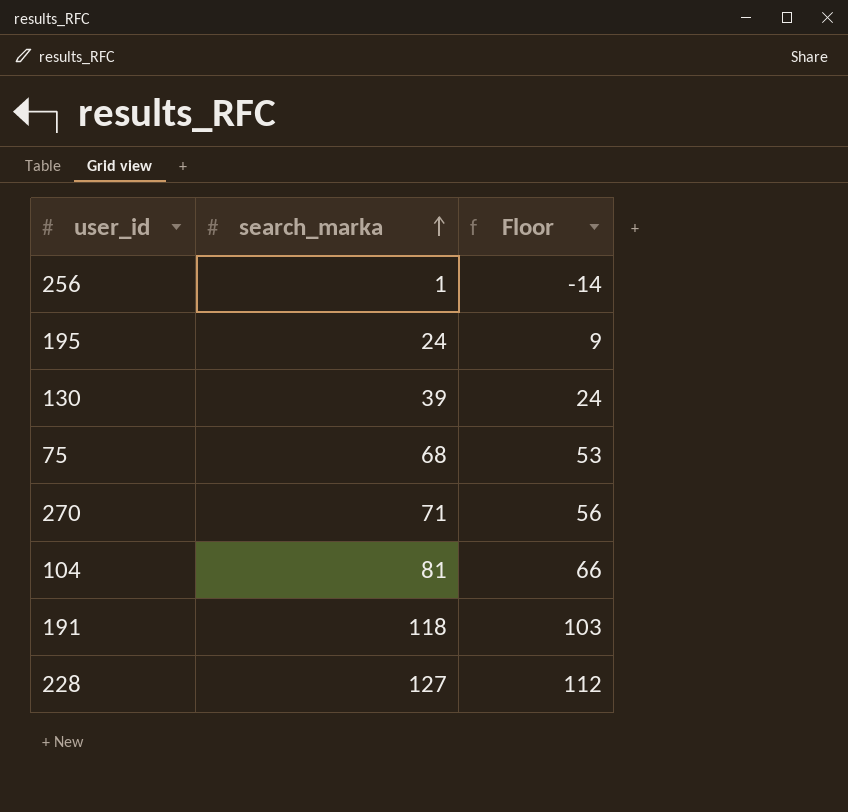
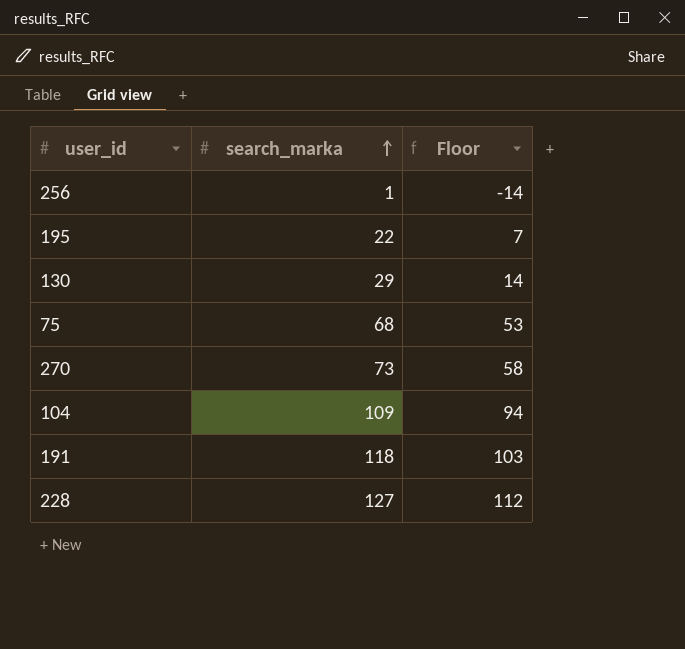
195 | search_marka: 24 -> 22
195 | Floor: 9 -> 7
130 | search_marka: 39 -> 29
130 | Floor: 24 -> 14
270 | search_marka: 71 -> 73
270 | Floor: 56 -> 58
104 | search_marka: 81 -> 109
104 | Floor: 66 -> 94

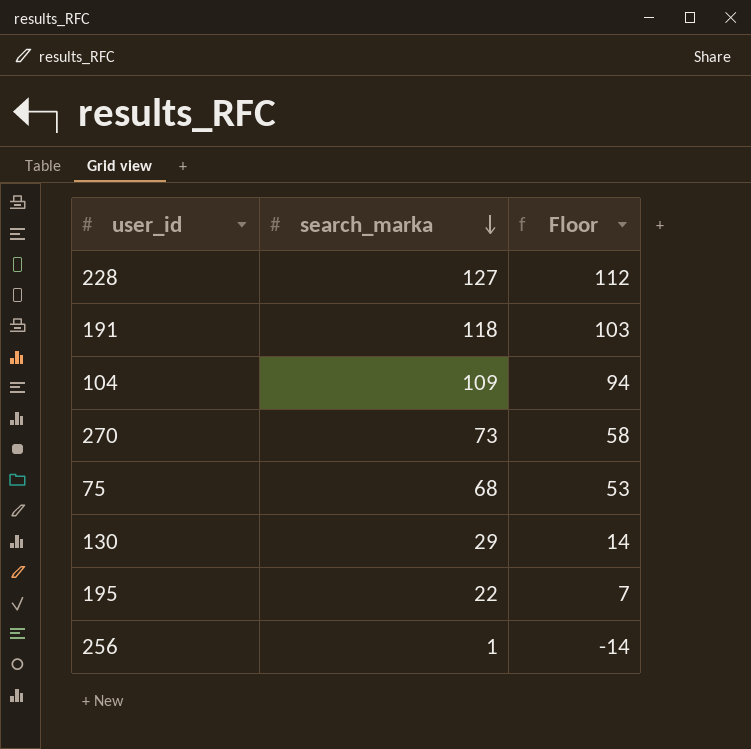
row order: search_marka ascending -> search_marka descending

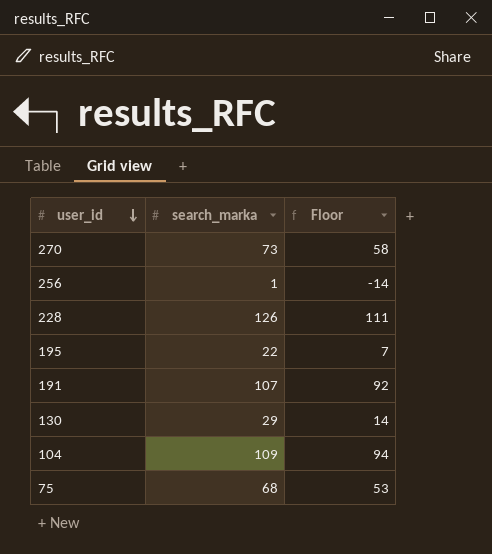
row order: search_marka descending -> user_id descending
228 | search_marka: 127 -> 126
228 | Floor: 112 -> 111
191 | search_marka: 118 -> 107
191 | Floor: 103 -> 92

